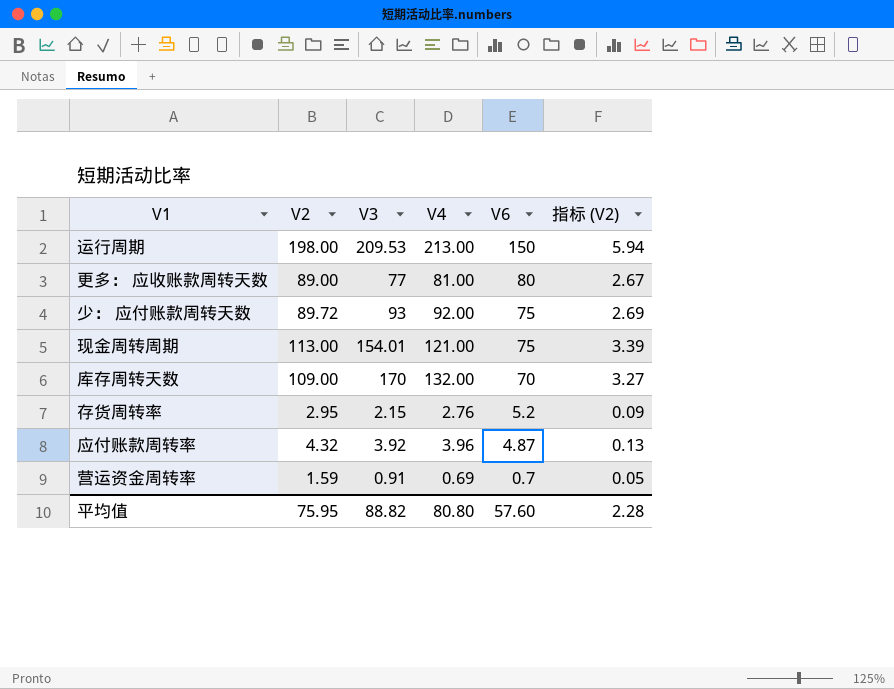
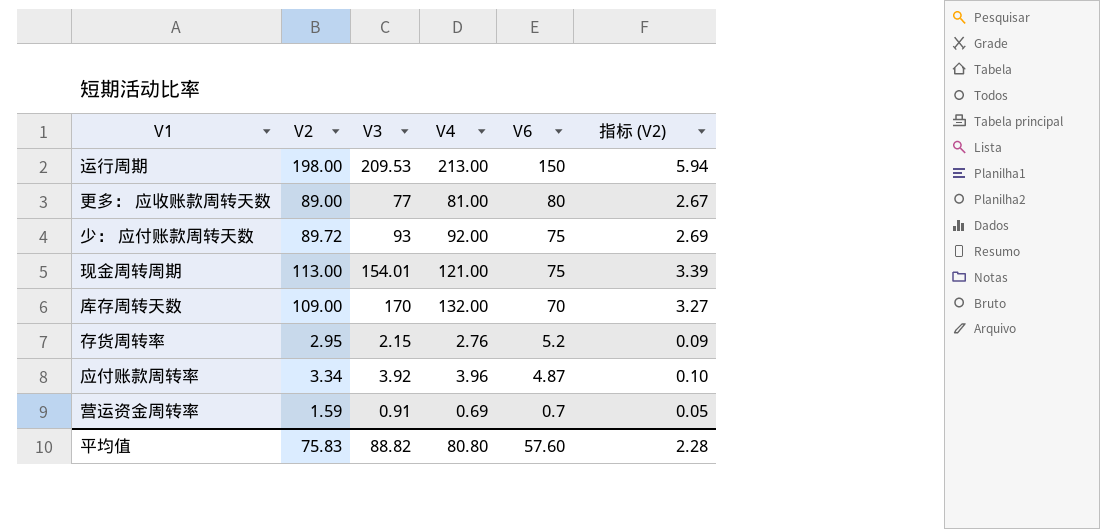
应付账款周转率 | V2: 4.32 -> 3.34
应付账款周转率 | 指标 (V2): 0.13 -> 0.10
平均值 | V2: 75.95 -> 75.83

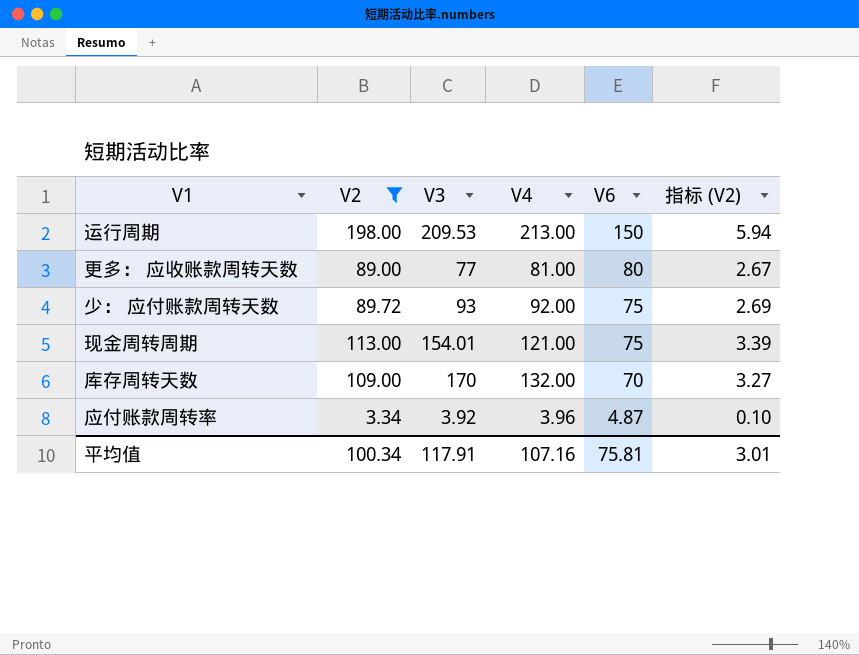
filter: none -> V2 >= 3.34
平均值 | V2: 75.83 -> 100.34
平均值 | V3: 88.82 -> 117.91
平均值 | V4: 80.80 -> 107.16
平均值 | V6: 57.60 -> 75.81
平均值 | 指标 (V2): 2.28 -> 3.01

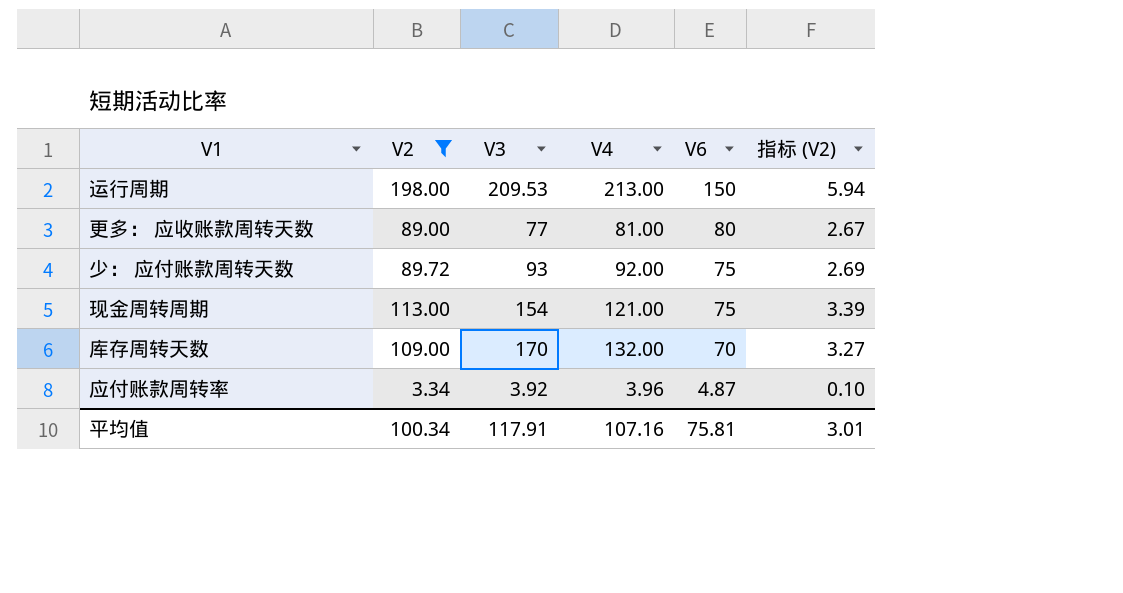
现金周转周期 | V3: 154.01 -> 154

